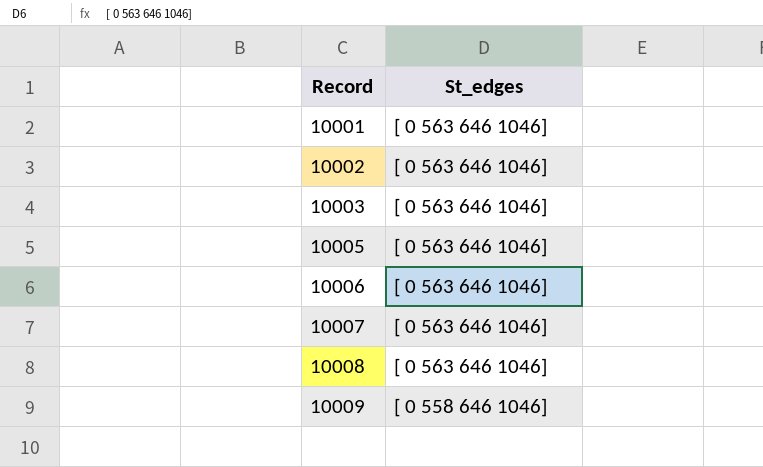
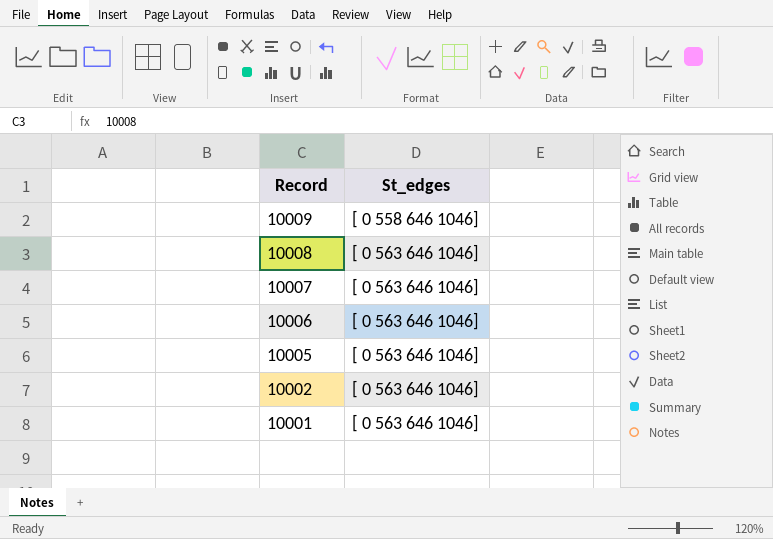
row order: Record ascending -> Record descending
row 10003: [ 0 563 646 1046] -> none

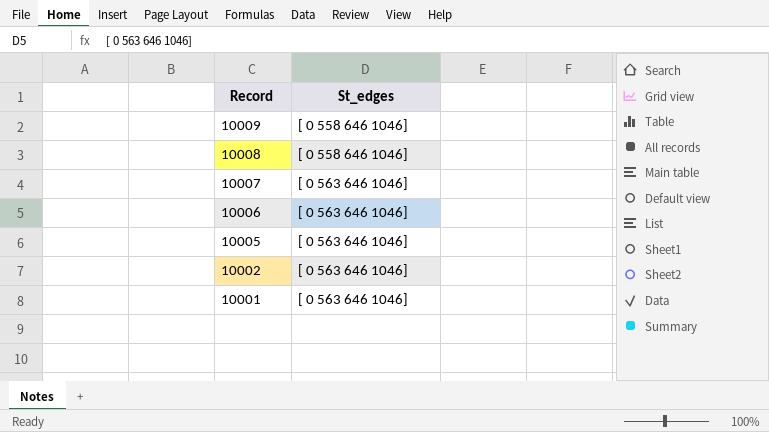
10008 | St_edges: [ 0 563 646 1046] -> [ 0 558 646 1046]

